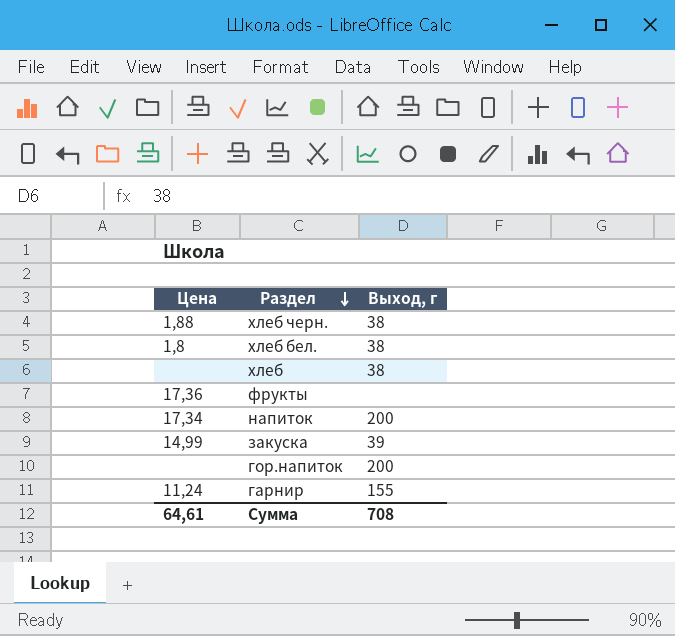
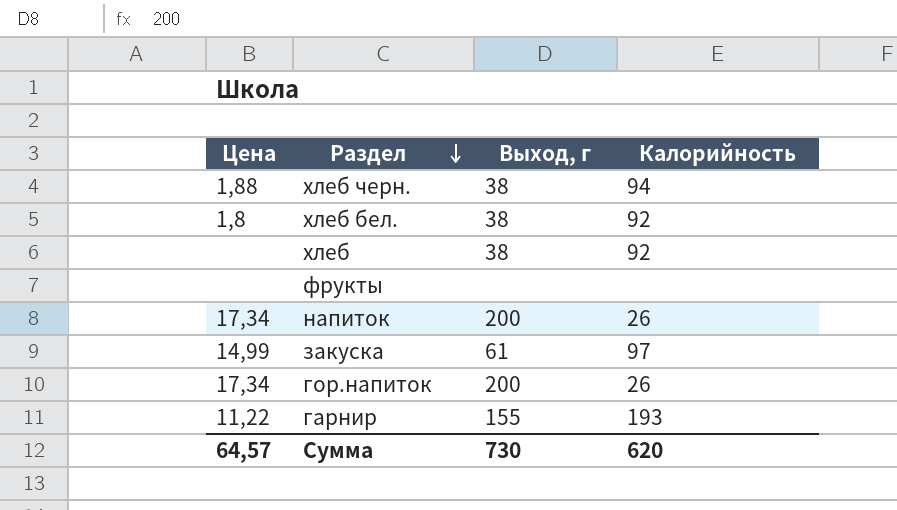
column Калорийность | position: none -> 4
фрукты | Цена: 17,36 -> none
закуска | Выход, г: 39 -> 61
гор.напиток | Цена: none -> 17,34
гарнир | Цена: 11,24 -> 11,22
Сумма | Цена: 64,61 -> 64,57
Сумма | Выход, г: 708 -> 730

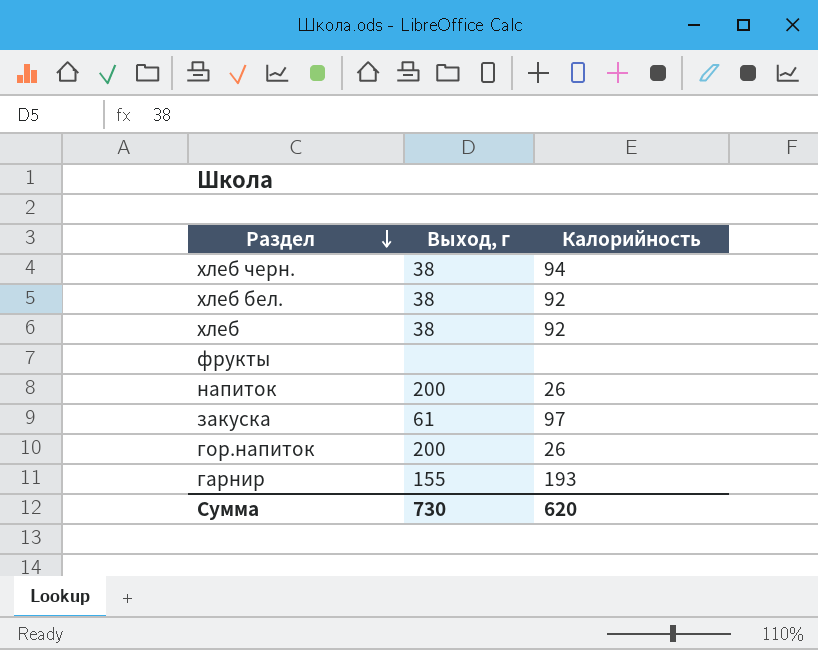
column Цена | position: 1 -> none

